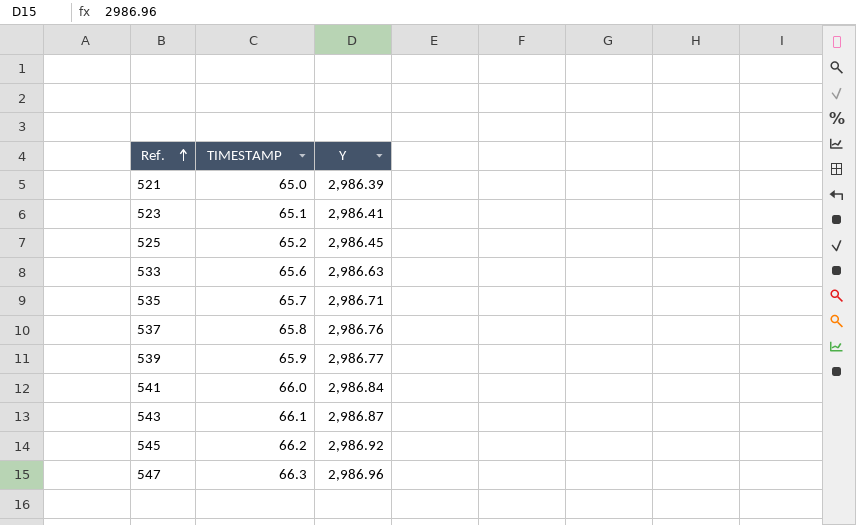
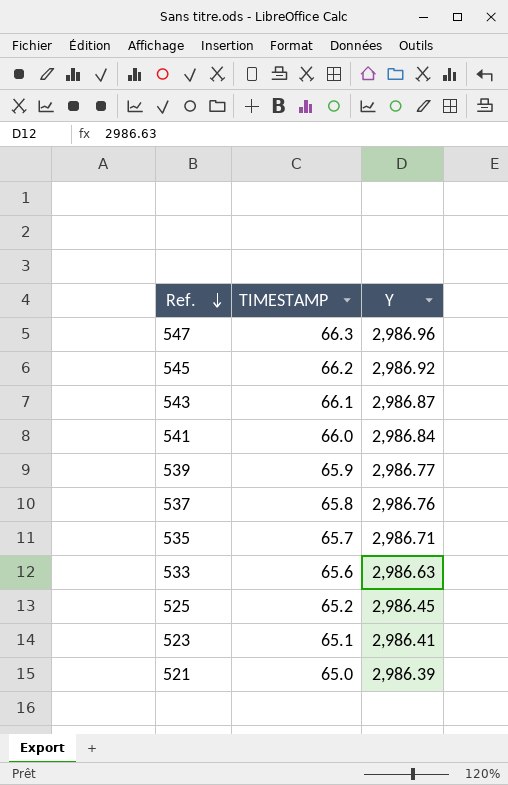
row order: Ref. ascending -> Ref. descending

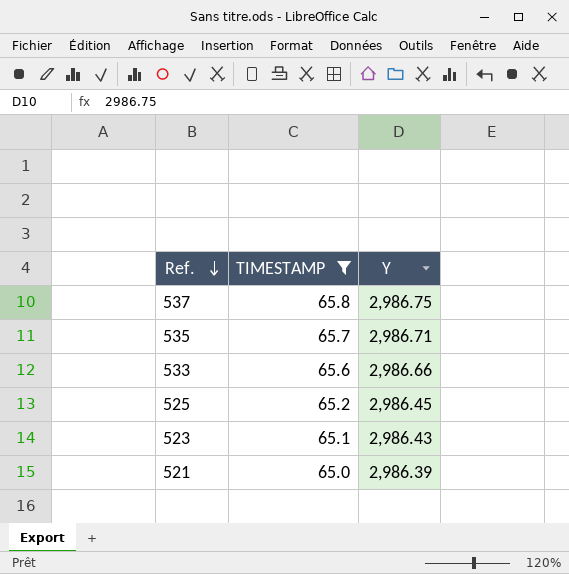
filter: none -> TIMESTAMP <= 65.8
537 | Y: 2,986.76 -> 2,986.75
533 | Y: 2,986.63 -> 2,986.66
523 | Y: 2,986.41 -> 2,986.43

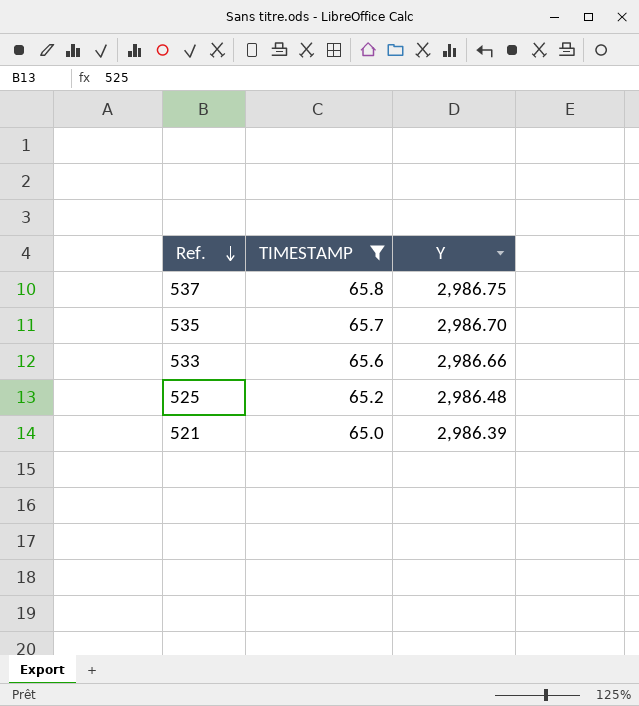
row 523: 65.1 | 2,986.43 -> none
535 | Y: 2,986.71 -> 2,986.70
525 | Y: 2,986.45 -> 2,986.48

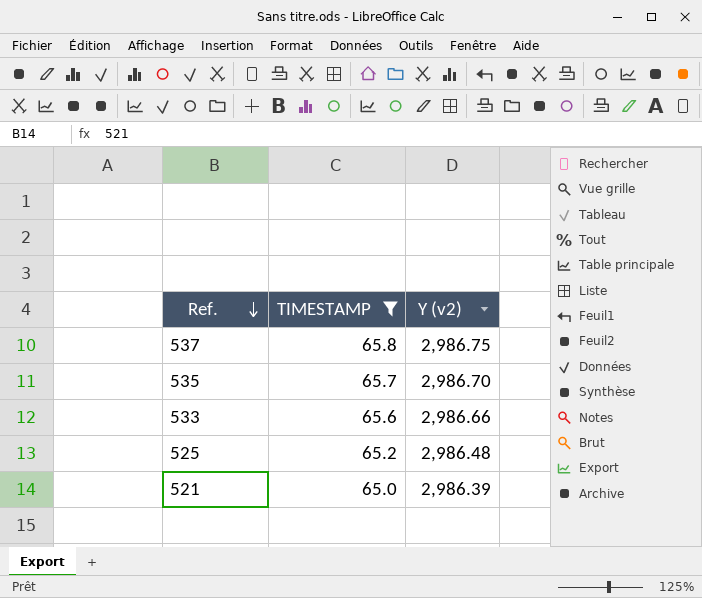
column name: Y -> Y (v2)

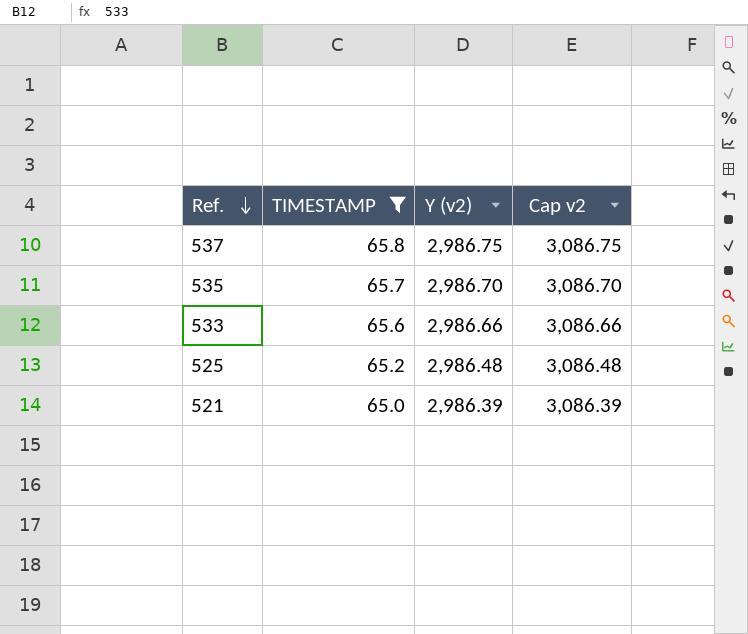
column Cap v2 | formula: none -> [Y (v2)] + 100

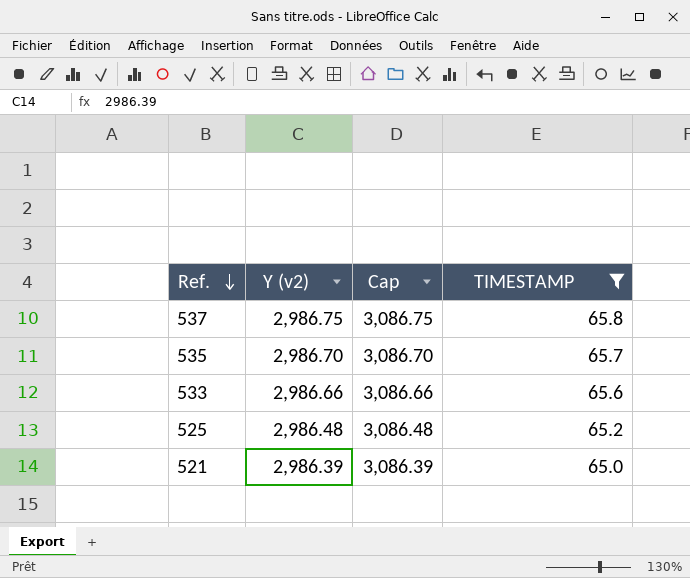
column name: Cap v2 -> Cap
column TIMESTAMP | position: 2 -> 4

